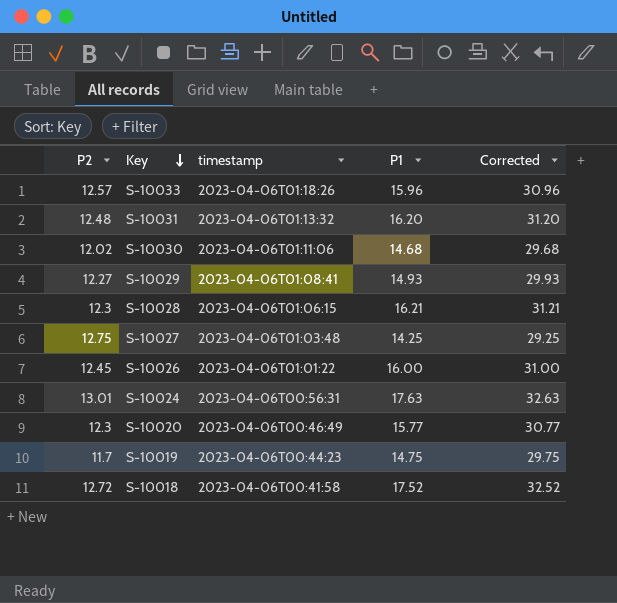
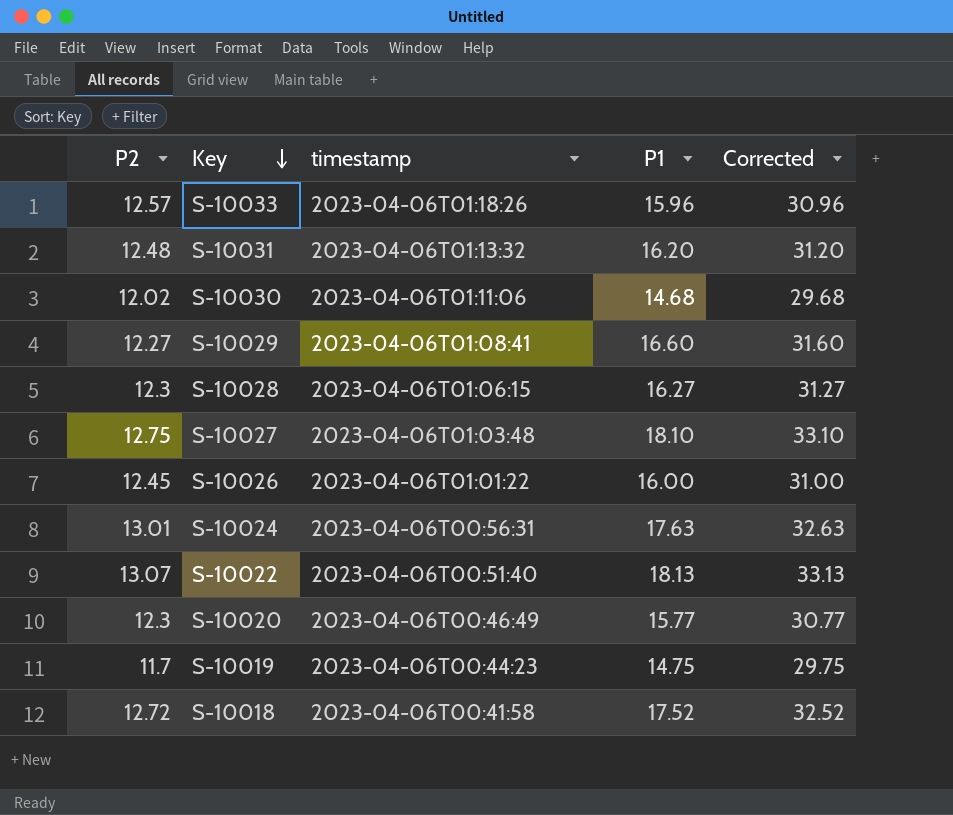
S-10029 | P1: 14.93 -> 16.60
S-10029 | Corrected: 29.93 -> 31.60
S-10028 | P1: 16.21 -> 16.27
S-10028 | Corrected: 31.21 -> 31.27
S-10027 | P1: 14.25 -> 18.10
S-10027 | Corrected: 29.25 -> 33.10
row S-10022: none -> 13.07 | 2023-04-06T00:51:40 | 18.13 | 33.13

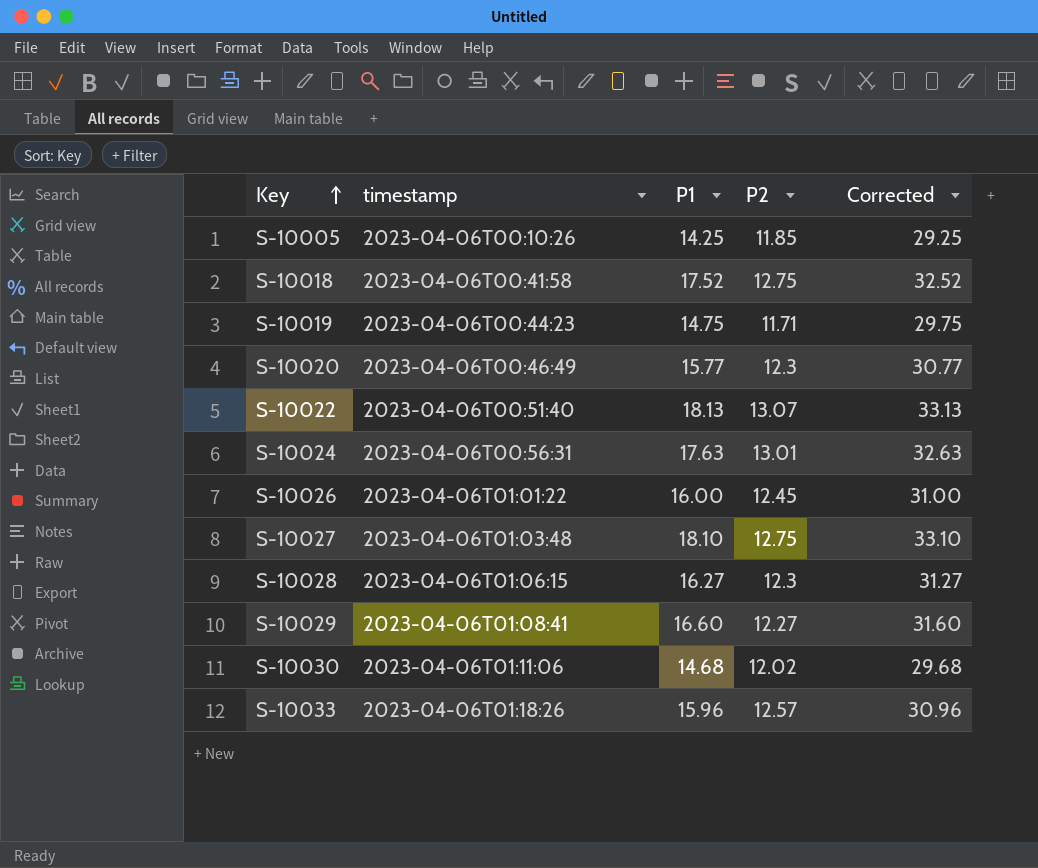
row order: Key descending -> Key ascending
column P2 | position: 1 -> 4
row S-10031: 12.48 | 2023-04-06T01:13:32 | 16.20 | 31.20 -> none
row S-10005: none -> 2023-04-06T00:10:26 | 14.25 | 11.85 | 29.25
S-10018 | P2: 12.72 -> 12.75
S-10019 | P2: 11.7 -> 11.71

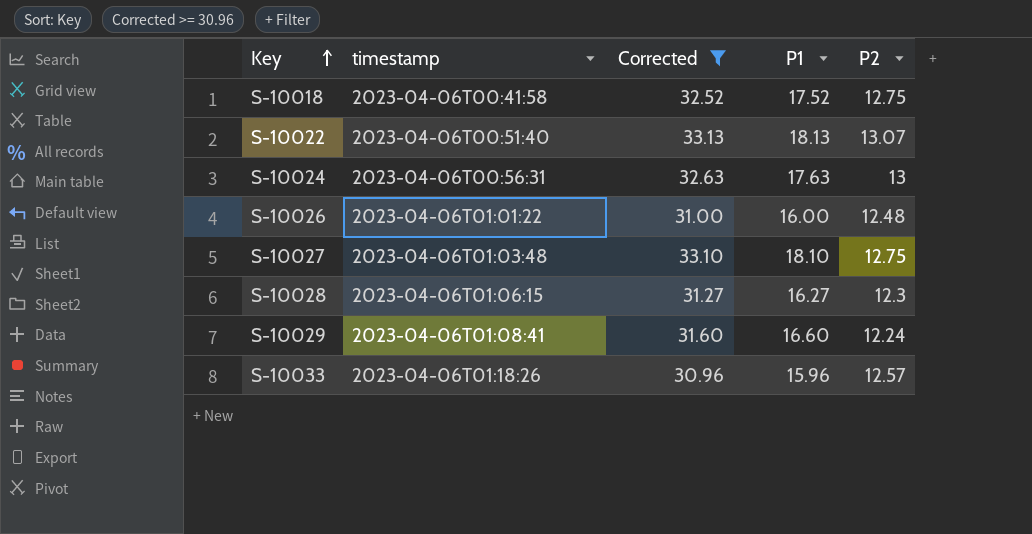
filter: none -> Corrected >= 30.96
column Corrected | position: 5 -> 3
S-10024 | P2: 13.01 -> 13
S-10026 | P2: 12.45 -> 12.48
S-10029 | P2: 12.27 -> 12.24

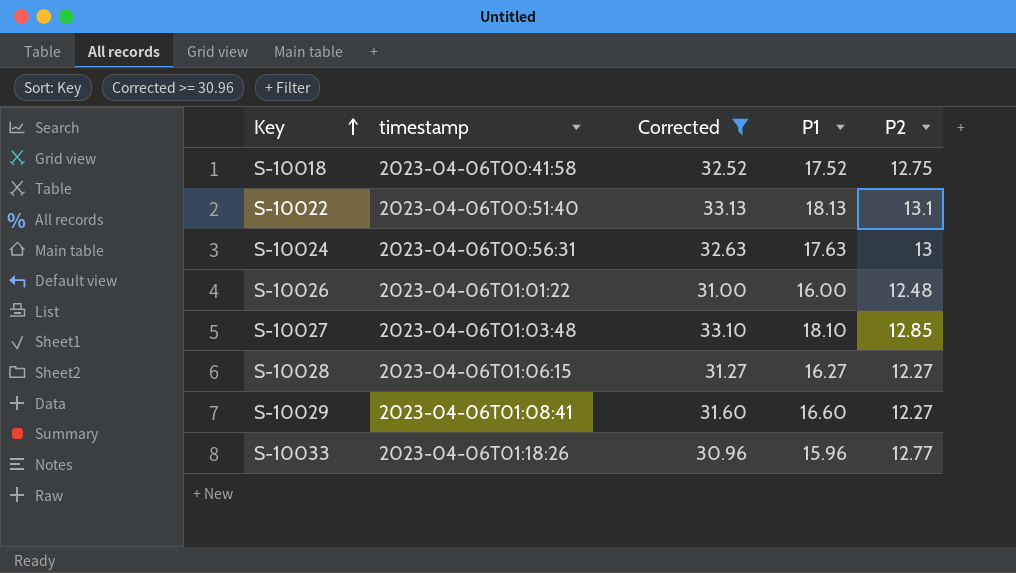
S-10022 | P2: 13.07 -> 13.1
S-10027 | P2: 12.75 -> 12.85
S-10028 | P2: 12.3 -> 12.27
S-10029 | P2: 12.24 -> 12.27
S-10033 | P2: 12.57 -> 12.77

